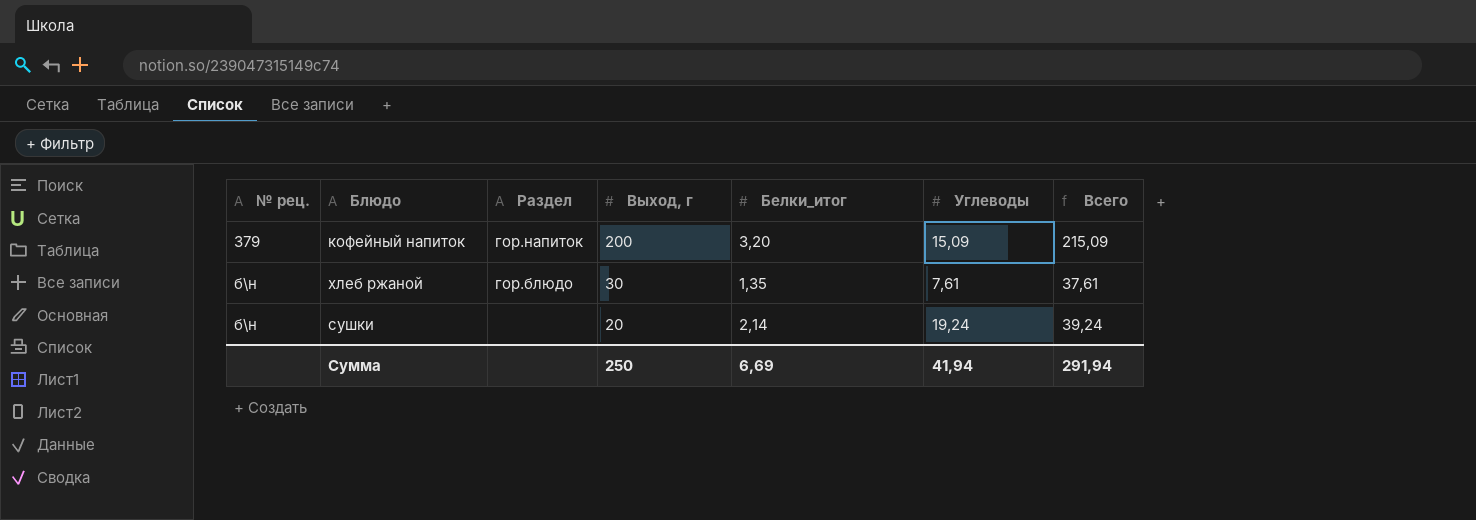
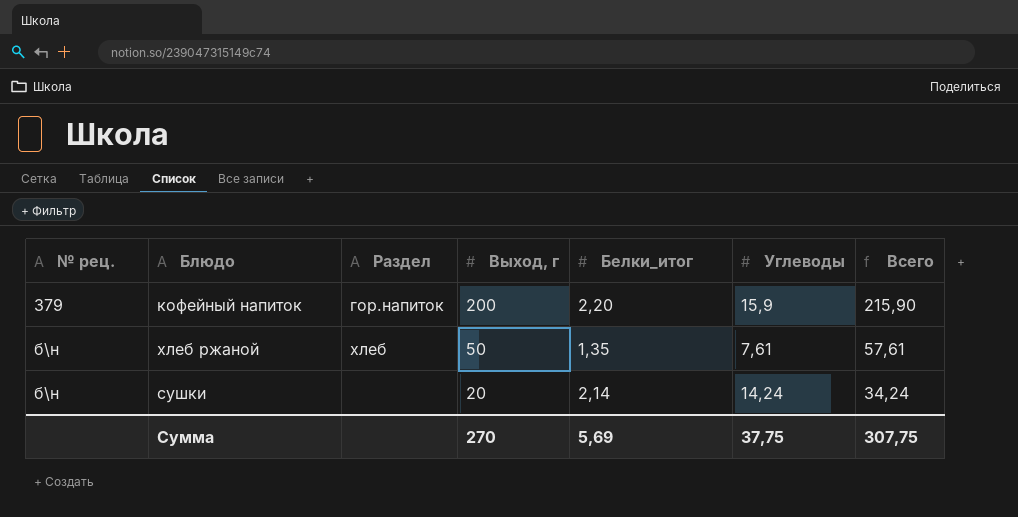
кофейный напиток | Белки_итог: 3,20 -> 2,20
кофейный напиток | Углеводы: 15,09 -> 15,9
кофейный напиток | Всего: 215,09 -> 215,90
хлеб ржаной | Раздел: гор.блюдо -> хлеб
хлеб ржаной | Выход, г: 30 -> 50
хлеб ржаной | Всего: 37,61 -> 57,61
сушки | Углеводы: 19,24 -> 14,24
сушки | Всего: 39,24 -> 34,24
Сумма | Выход, г: 250 -> 270
Сумма | Белки_итог: 6,69 -> 5,69
Сумма | Углеводы: 41,94 -> 37,75
Сумма | Всего: 291,94 -> 307,75

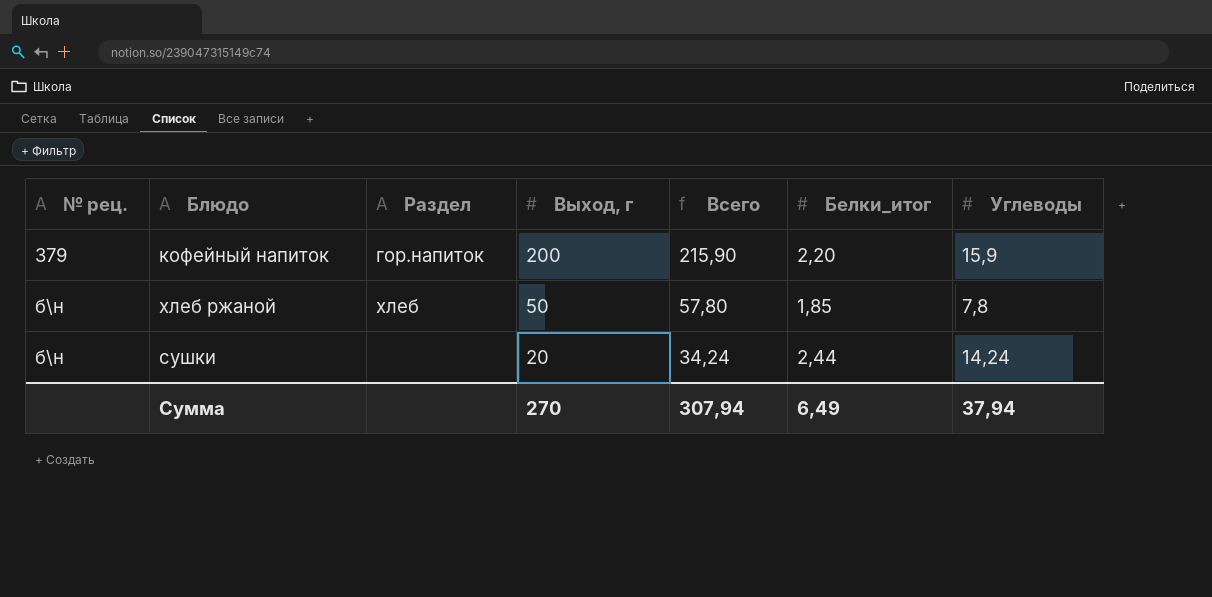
column Всего | position: 7 -> 5
хлеб ржаной | Всего: 57,61 -> 57,80
хлеб ржаной | Белки_итог: 1,35 -> 1,85
хлеб ржаной | Углеводы: 7,61 -> 7,8
сушки | Белки_итог: 2,14 -> 2,44
Сумма | Всего: 307,75 -> 307,94
Сумма | Белки_итог: 5,69 -> 6,49
Сумма | Углеводы: 37,75 -> 37,94

